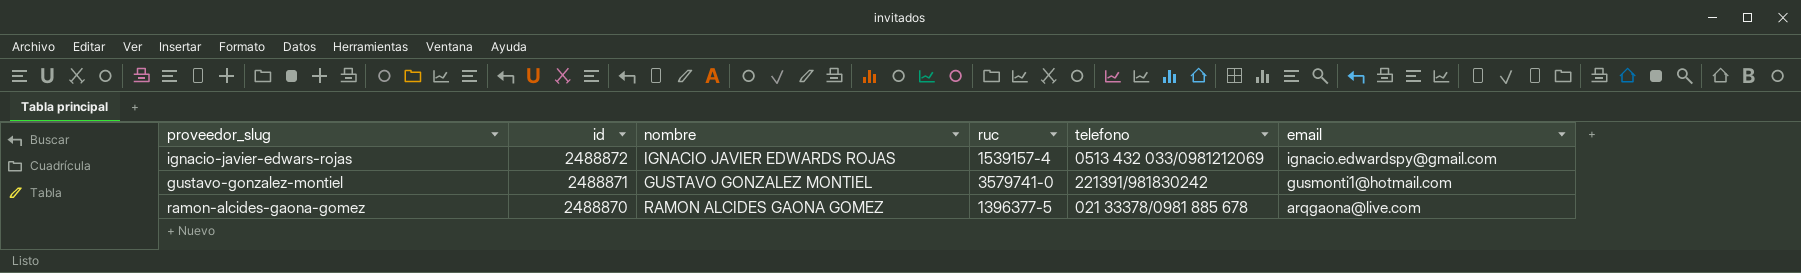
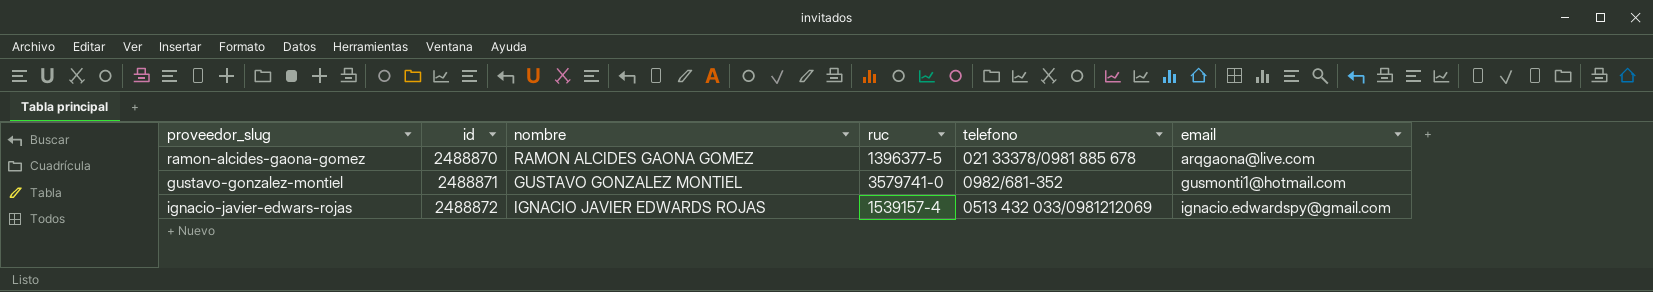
row order: id descending -> id ascending
gustavo-gonzalez-montiel | telefono: 221391/981830242 -> 0982/681-352

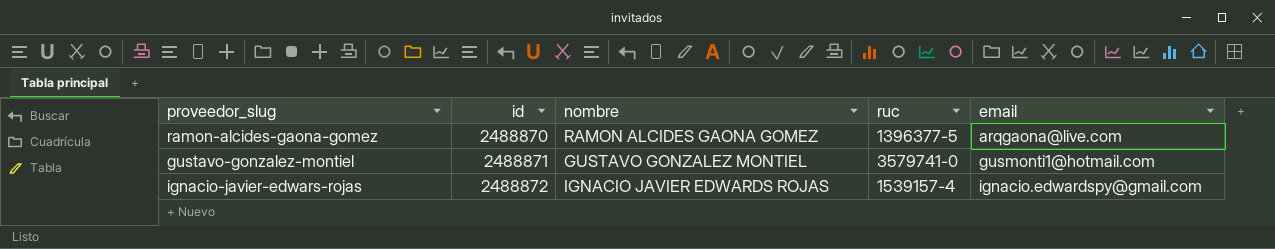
column telefono | position: 5 -> none

